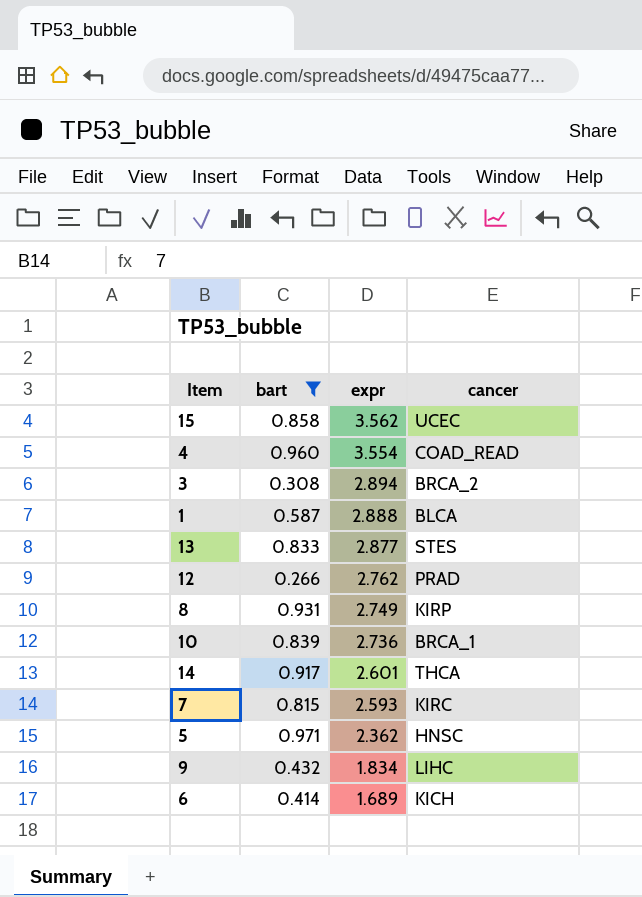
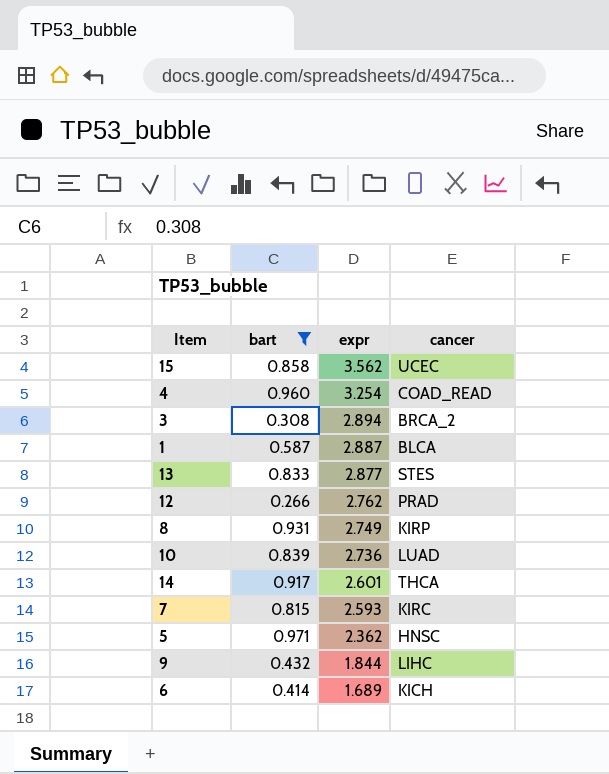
4 | expr: 3.554 -> 3.254
1 | expr: 2.888 -> 2.887
10 | cancer: BRCA_1 -> LUAD
9 | expr: 1.834 -> 1.844

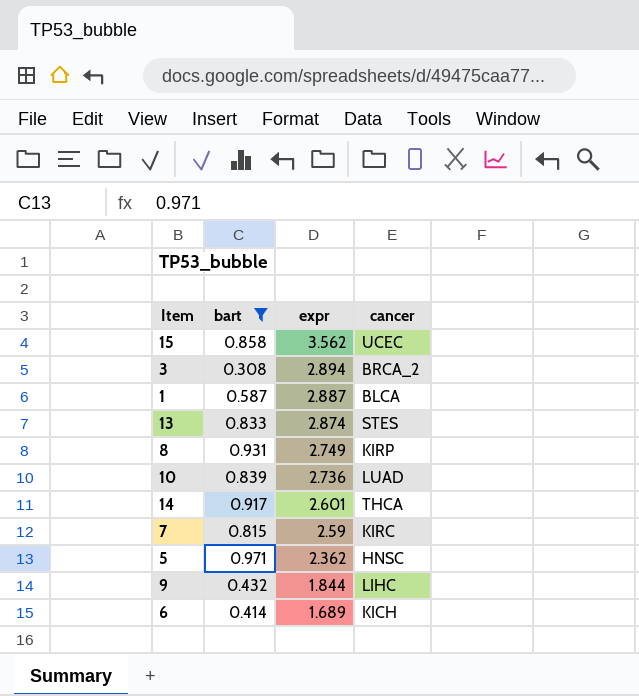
row 4: 0.960 | 3.254 | COAD_READ -> none
row 12: 0.266 | 2.762 | PRAD -> none
13 | expr: 2.877 -> 2.874
7 | expr: 2.593 -> 2.59

